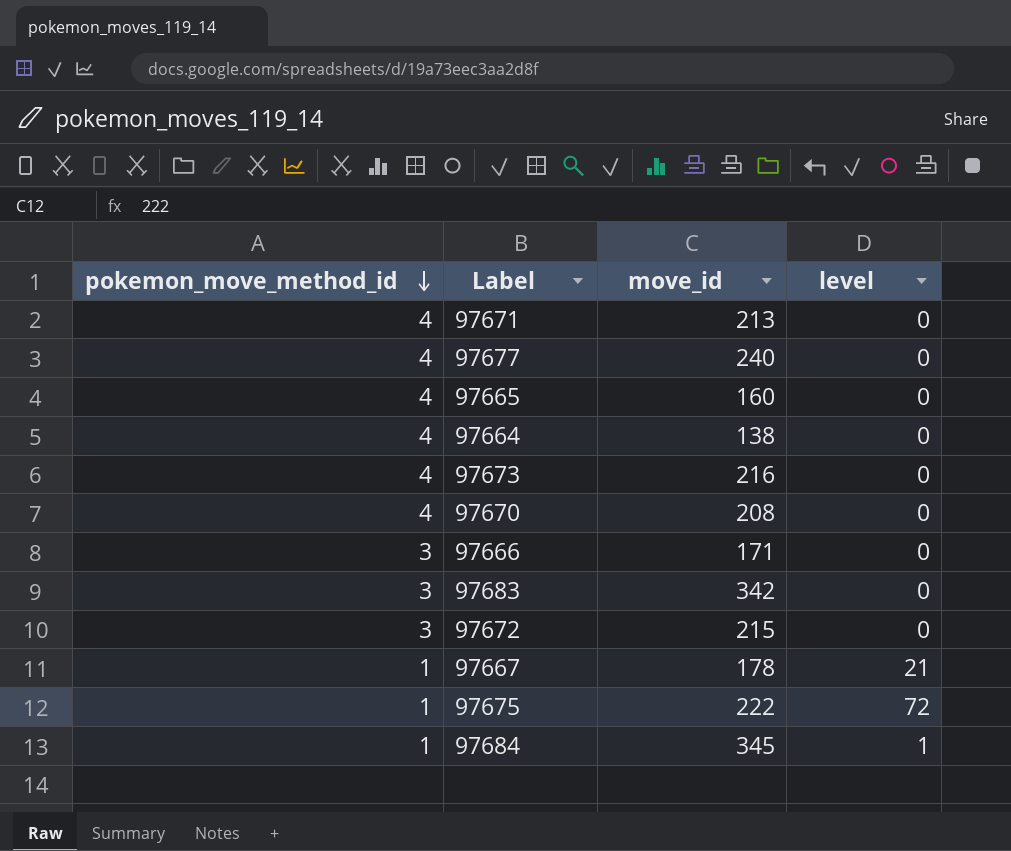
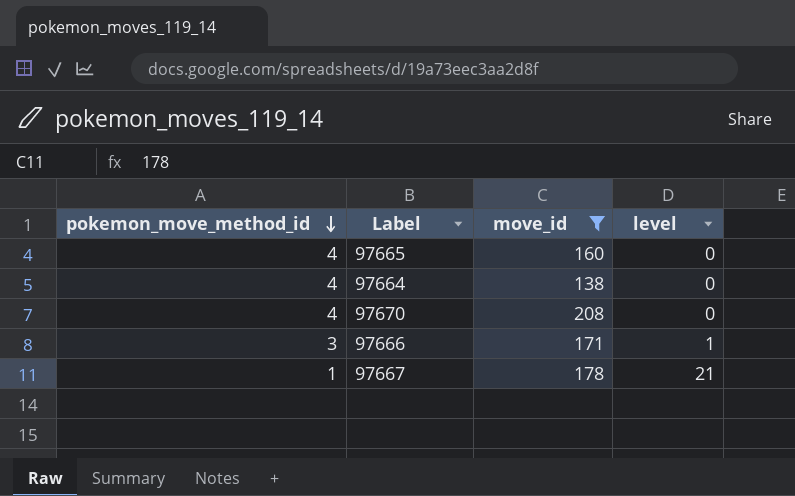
filter: none -> move_id <= 208
97666 | level: 0 -> 1

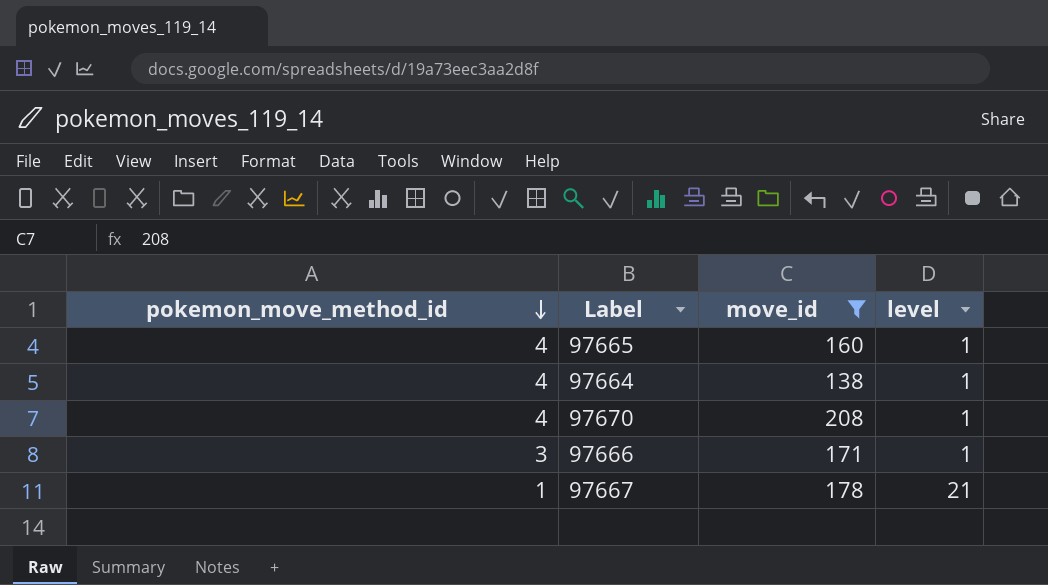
97665 | level: 0 -> 1
97664 | level: 0 -> 1
97670 | level: 0 -> 1

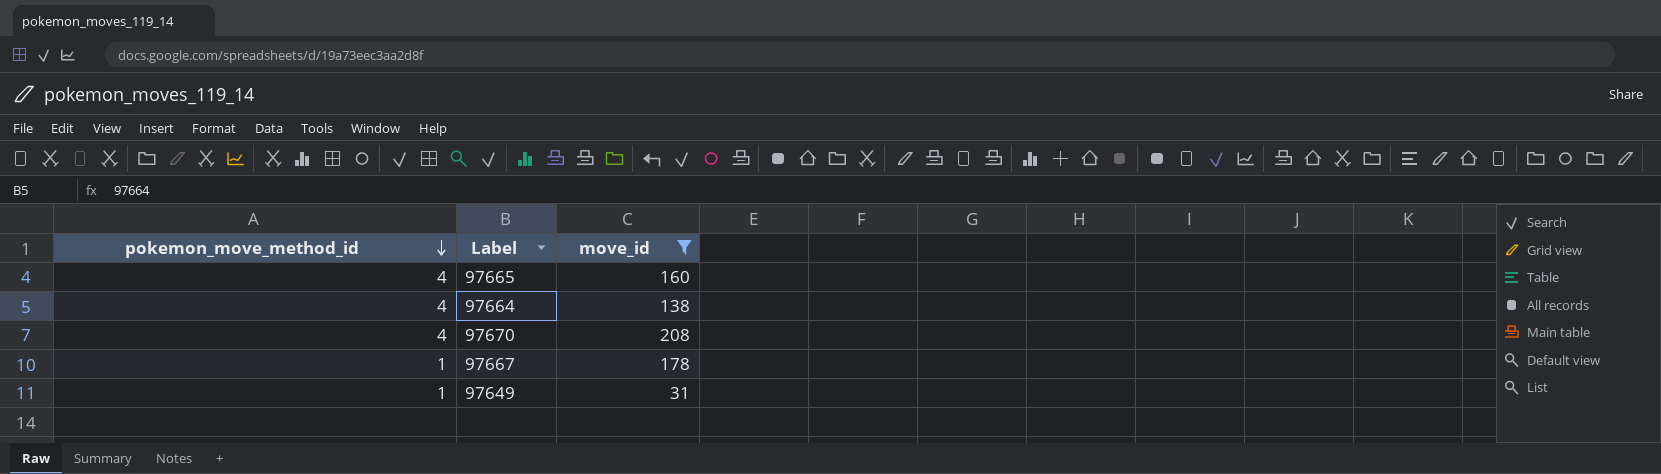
column level | position: 4 -> none
row 97666: 3 | 171 | 1 -> none
row 97649: none -> 1 | 31

